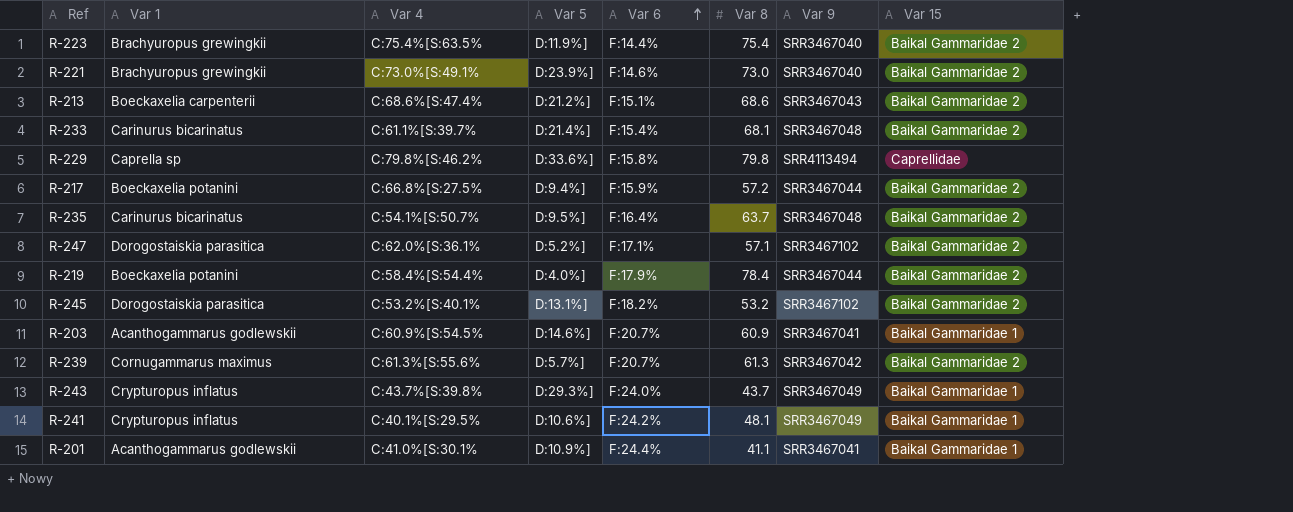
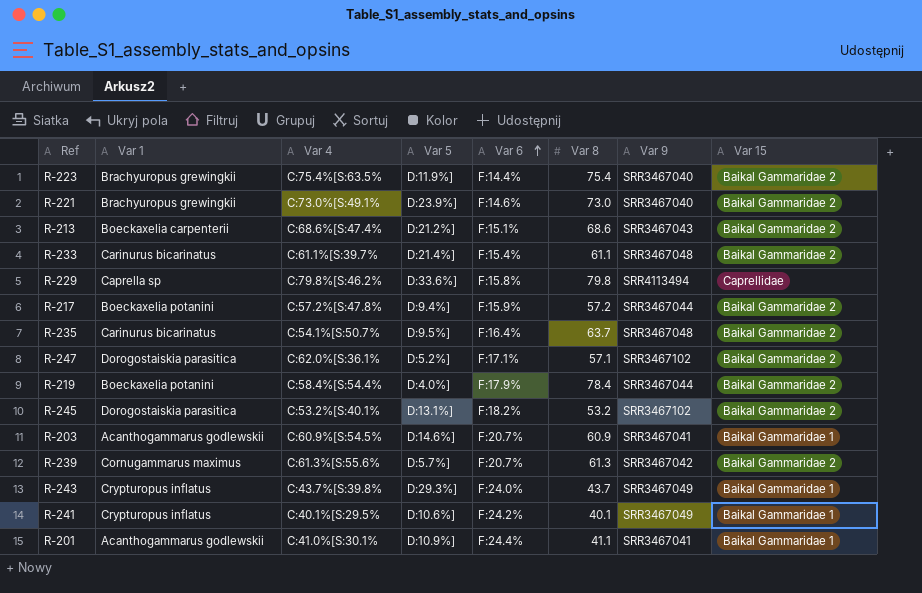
R-233 | Var 8: 68.1 -> 61.1
R-217 | Var 4: C:66.8%[S:27.5% -> C:57.2%[S:47.8%
R-241 | Var 8: 48.1 -> 40.1

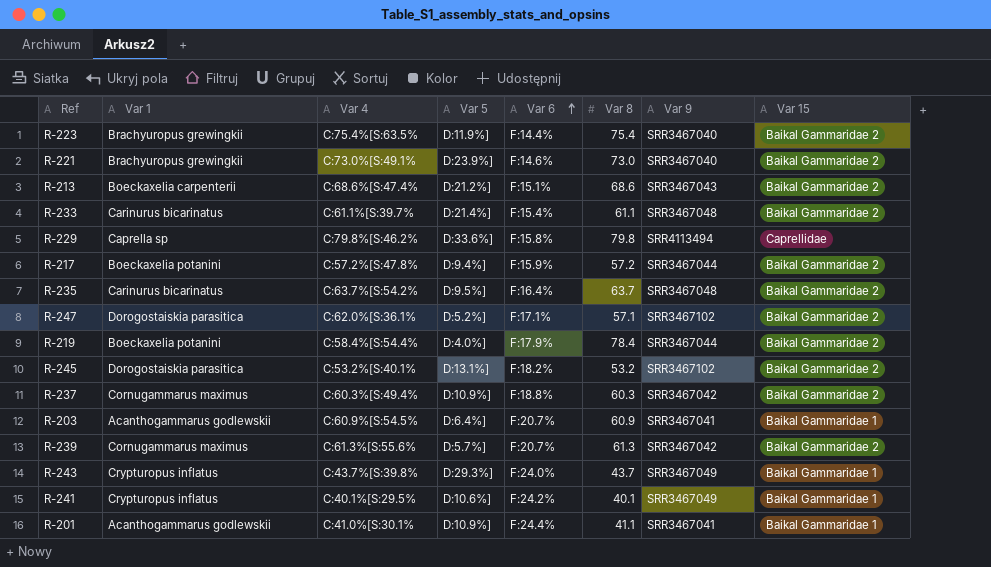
R-235 | Var 4: C:54.1%[S:50.7% -> C:63.7%[S:54.2%
row R-237: none -> Cornugammarus maximus | C:60.3%[S:49.4% | D:10.9%] | F:18.8% | 60.3 | SRR3467042 | Baikal Gammaridae 2
R-203 | Var 5: D:14.6%] -> D:6.4%]

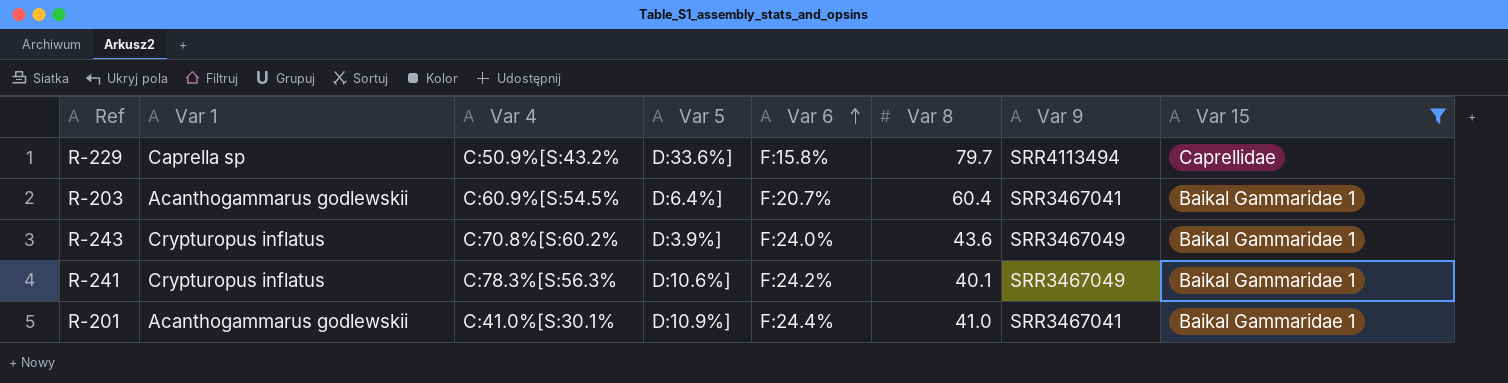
filter: none -> Var 15 != Baikal Gammaridae 2
R-229 | Var 4: C:79.8%[S:46.2% -> C:50.9%[S:43.2%
R-229 | Var 8: 79.8 -> 79.7
R-203 | Var 8: 60.9 -> 60.4
R-243 | Var 4: C:43.7%[S:39.8% -> C:70.8%[S:60.2%
R-243 | Var 5: D:29.3%] -> D:3.9%]
R-243 | Var 8: 43.7 -> 43.6
R-241 | Var 4: C:40.1%[S:29.5% -> C:78.3%[S:56.3%
R-201 | Var 8: 41.1 -> 41.0

